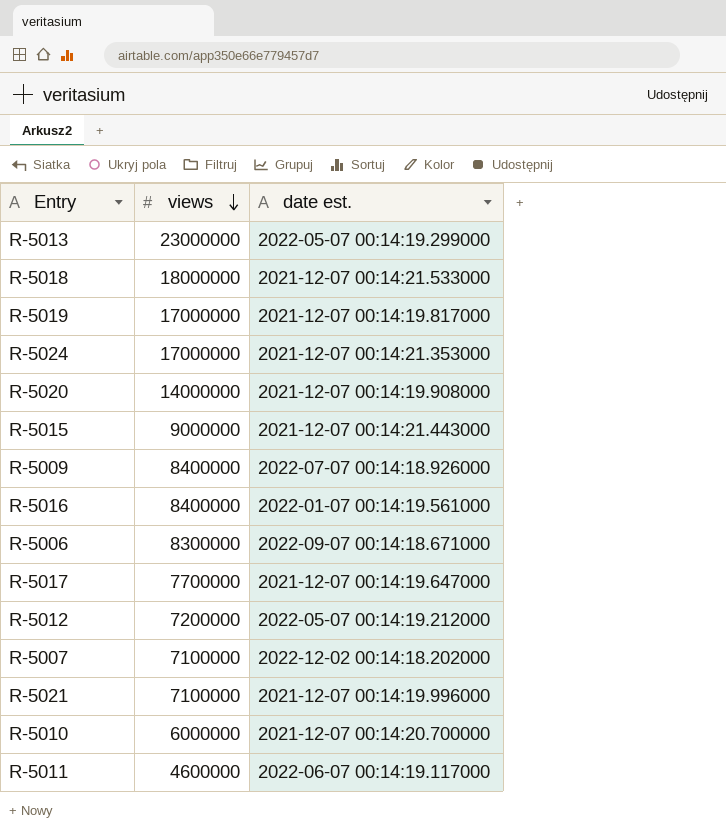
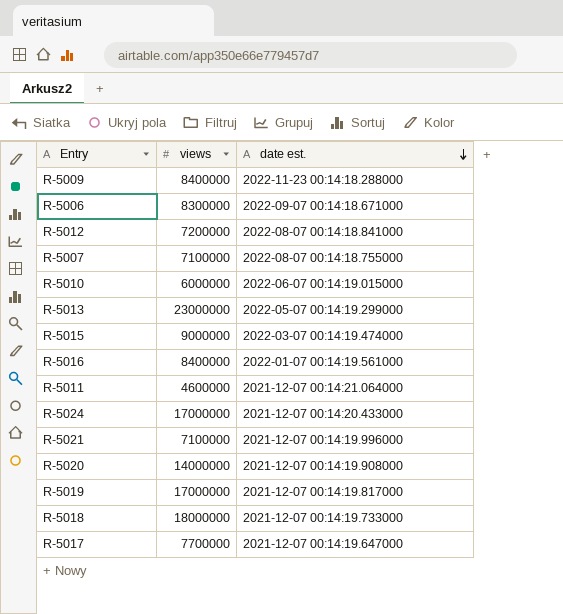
row order: views descending -> date est. descending
R-5009 | date est.: 2022-07-07 00:14:18.926000 -> 2022-11-23 00:14:18.288000
R-5012 | date est.: 2022-05-07 00:14:19.212000 -> 2022-08-07 00:14:18.841000
R-5007 | date est.: 2022-12-02 00:14:18.202000 -> 2022-08-07 00:14:18.755000
R-5010 | date est.: 2021-12-07 00:14:20.700000 -> 2022-06-07 00:14:19.015000
R-5015 | date est.: 2021-12-07 00:14:21.443000 -> 2022-03-07 00:14:19.474000
R-5011 | date est.: 2022-06-07 00:14:19.117000 -> 2021-12-07 00:14:21.064000
R-5024 | date est.: 2021-12-07 00:14:21.353000 -> 2021-12-07 00:14:20.433000
R-5018 | date est.: 2021-12-07 00:14:21.533000 -> 2021-12-07 00:14:19.733000

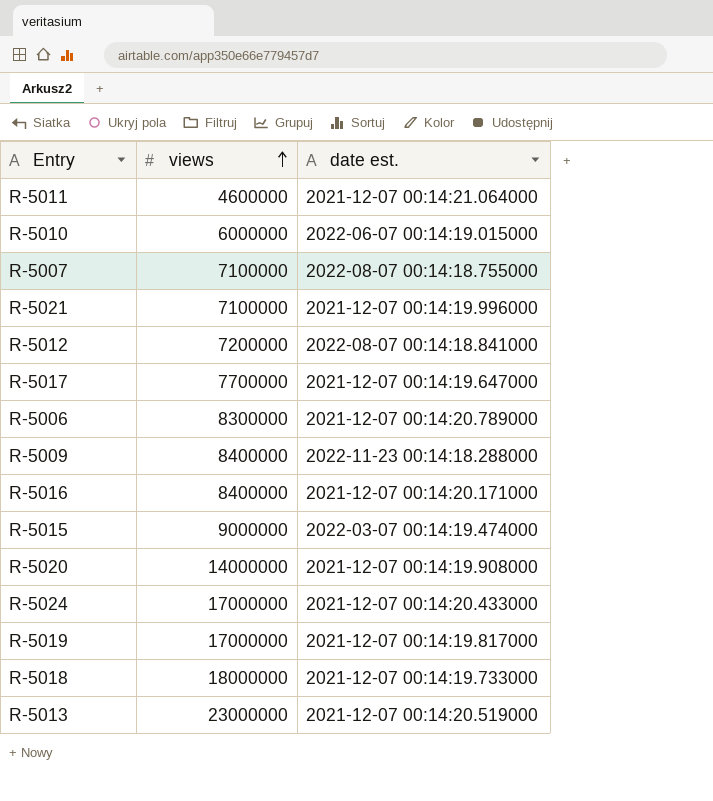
row order: date est. descending -> views ascending
R-5006 | date est.: 2022-09-07 00:14:18.671000 -> 2021-12-07 00:14:20.789000
R-5016 | date est.: 2022-01-07 00:14:19.561000 -> 2021-12-07 00:14:20.171000
R-5013 | date est.: 2022-05-07 00:14:19.299000 -> 2021-12-07 00:14:20.519000

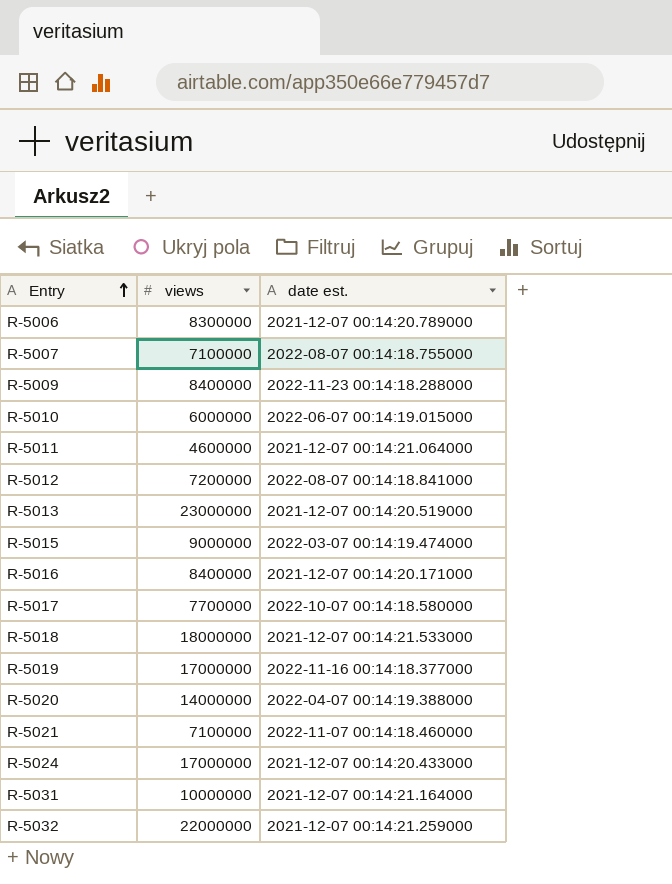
row order: views ascending -> Entry ascending
R-5017 | date est.: 2021-12-07 00:14:19.647000 -> 2022-10-07 00:14:18.580000
R-5018 | date est.: 2021-12-07 00:14:19.733000 -> 2021-12-07 00:14:21.533000
R-5019 | date est.: 2021-12-07 00:14:19.817000 -> 2022-11-16 00:14:18.377000
R-5020 | date est.: 2021-12-07 00:14:19.908000 -> 2022-04-07 00:14:19.388000
R-5021 | date est.: 2021-12-07 00:14:19.996000 -> 2022-11-07 00:14:18.460000
row R-5031: none -> 10000000 | 2021-12-07 00:14:21.164000
row R-5032: none -> 22000000 | 2021-12-07 00:14:21.259000

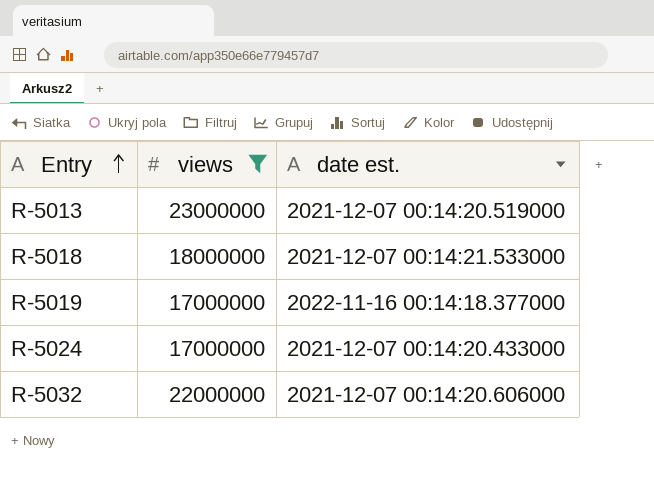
filter: none -> views >= 17000000
R-5032 | date est.: 2021-12-07 00:14:21.259000 -> 2021-12-07 00:14:20.606000

